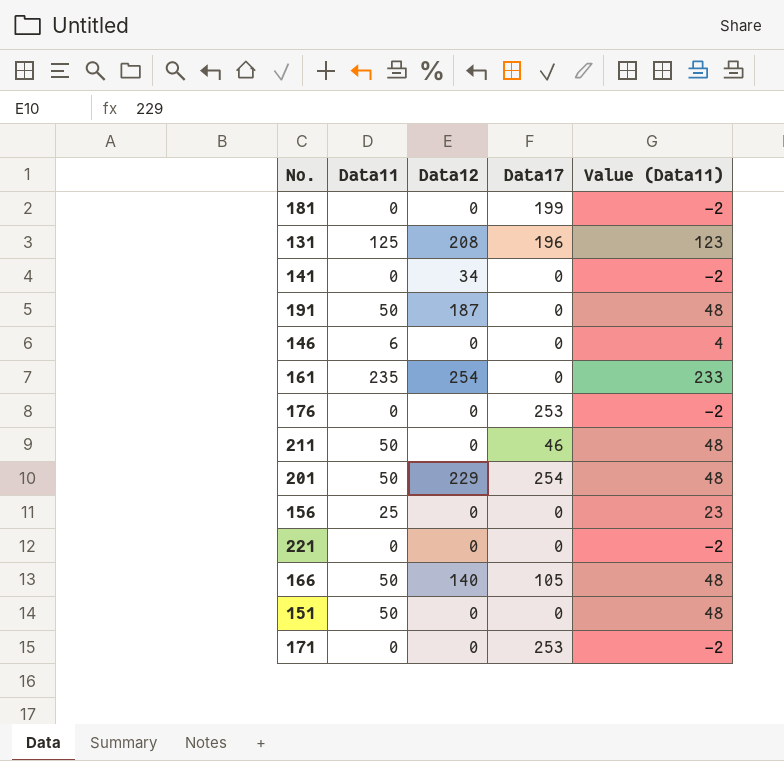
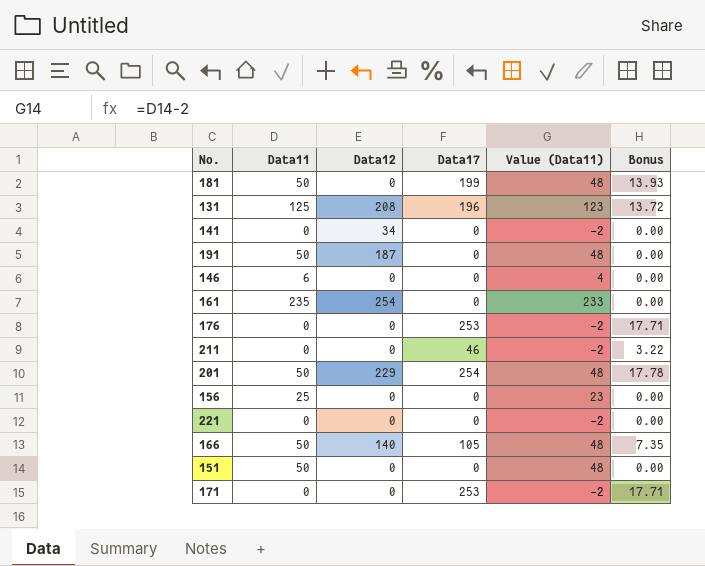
column Bonus | formula: none -> [Data17] * 0.07
181 | Data11: 0 -> 50
181 | Value (Data11): -2 -> 48
211 | Data11: 50 -> 0
211 | Value (Data11): 48 -> -2

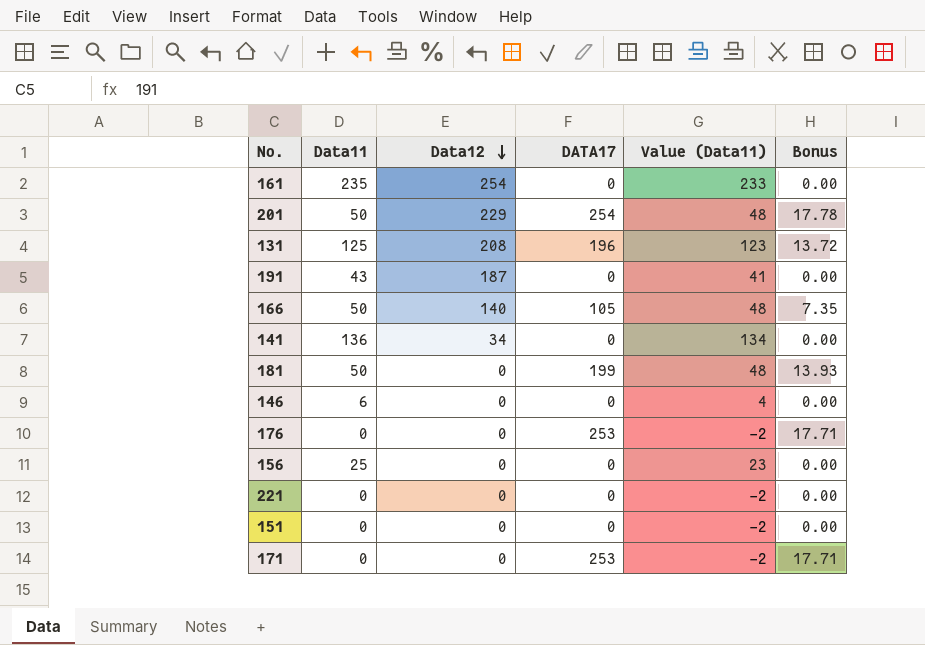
row order: none -> Data12 descending
column name: Data17 -> DATA17
row 211: 0 | 0 | 46 | -2 | 3.22 -> none
191 | Data11: 50 -> 43
191 | Value (Data11): 48 -> 41
141 | Data11: 0 -> 136
141 | Value (Data11): -2 -> 134
151 | Data11: 50 -> 0
151 | Value (Data11): 48 -> -2

